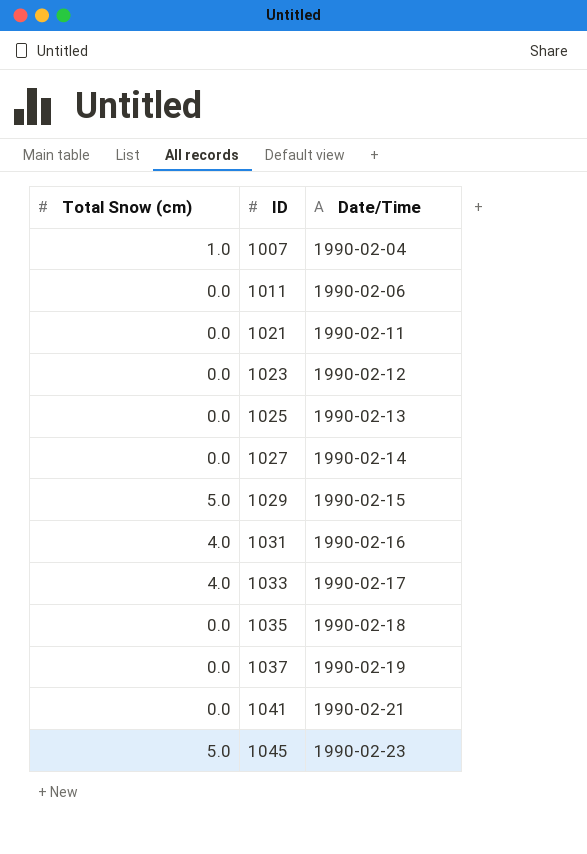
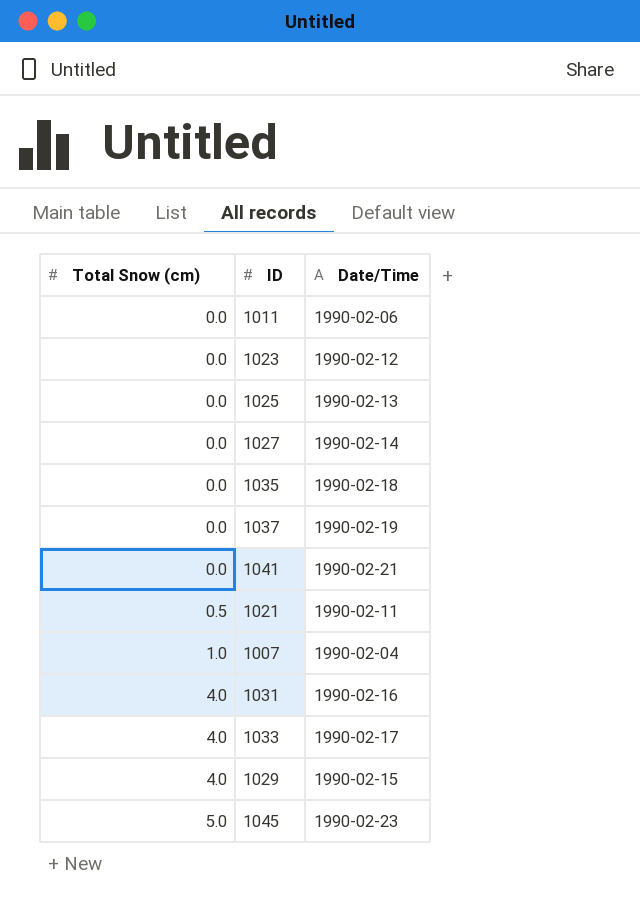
row order: ID ascending -> Total Snow (cm) ascending
1021 | Total Snow (cm): 0.0 -> 0.5
1029 | Total Snow (cm): 5.0 -> 4.0

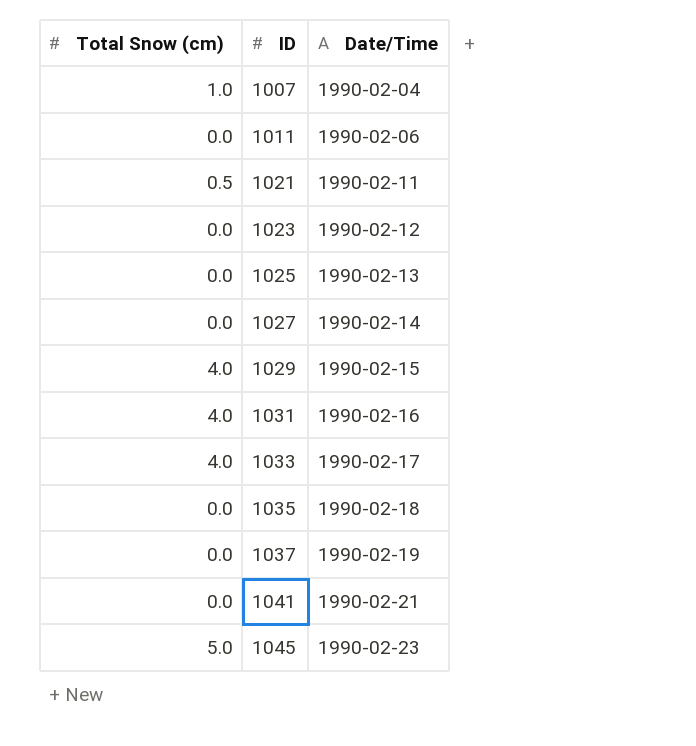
row order: Total Snow (cm) ascending -> ID ascending

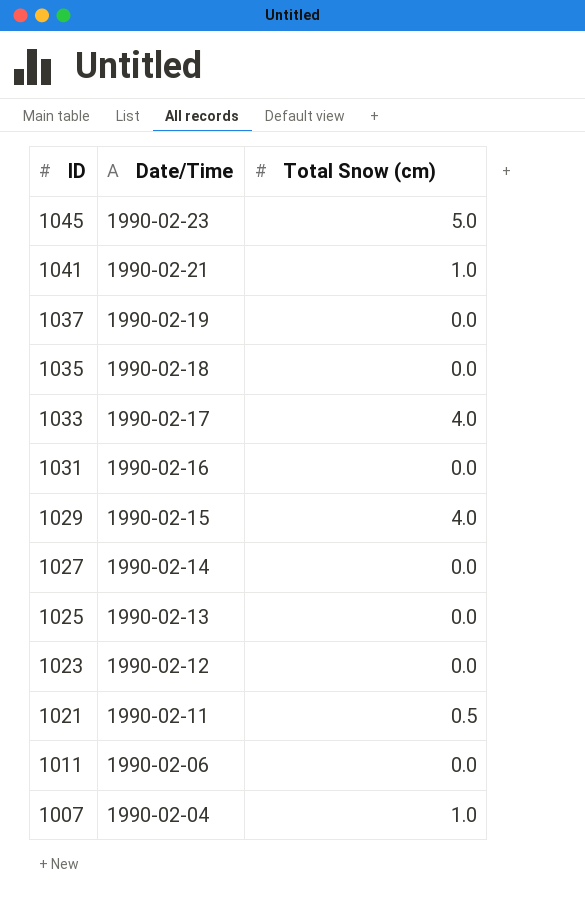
row order: ID ascending -> ID descending
column Total Snow (cm) | position: 1 -> 3
1041 | Total Snow (cm): 0.0 -> 1.0
1031 | Total Snow (cm): 4.0 -> 0.0

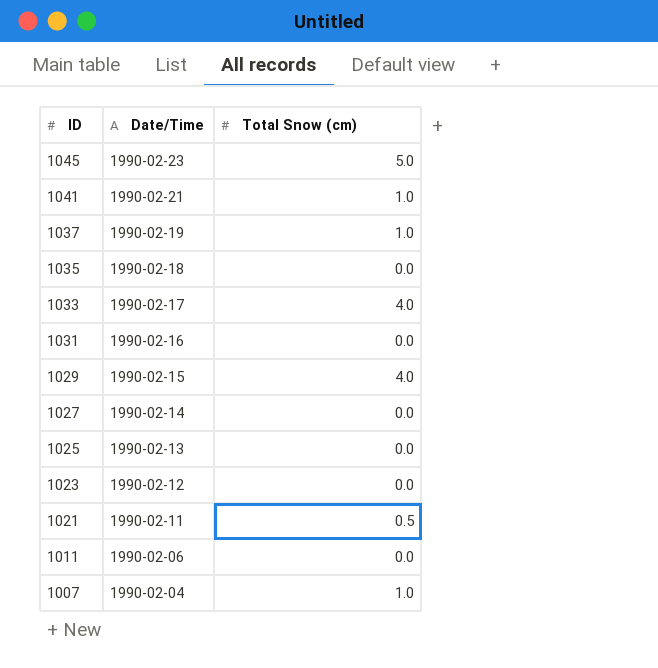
1037 | Total Snow (cm): 0.0 -> 1.0

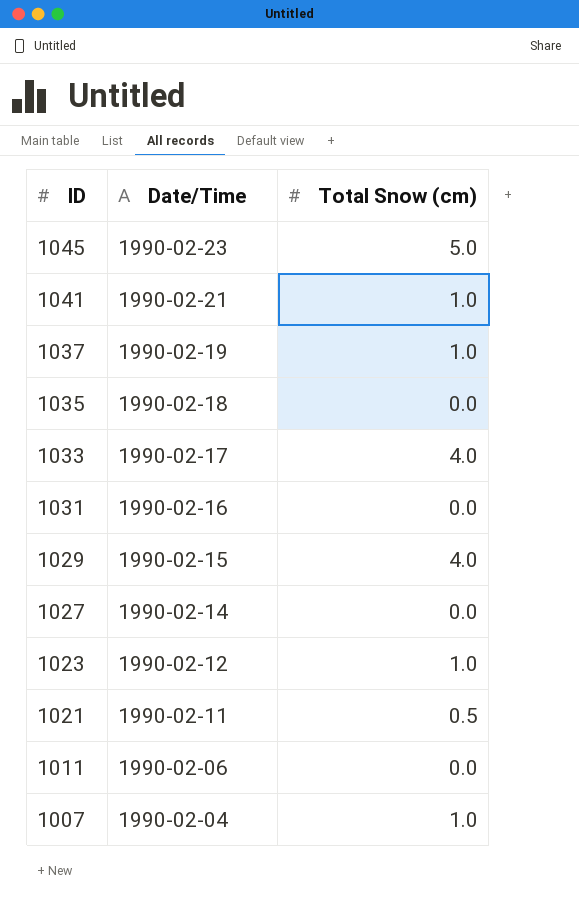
row 1025: 1990-02-13 | 0.0 -> none
1023 | Total Snow (cm): 0.0 -> 1.0

